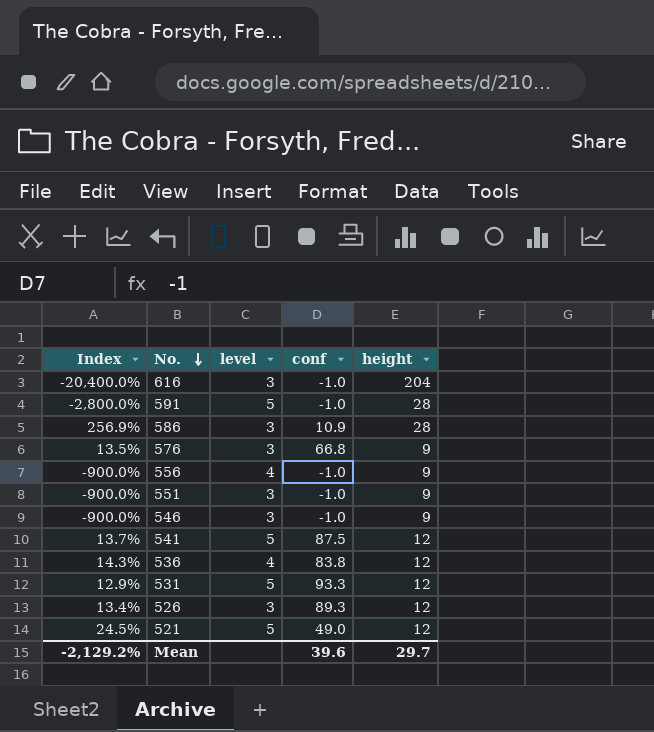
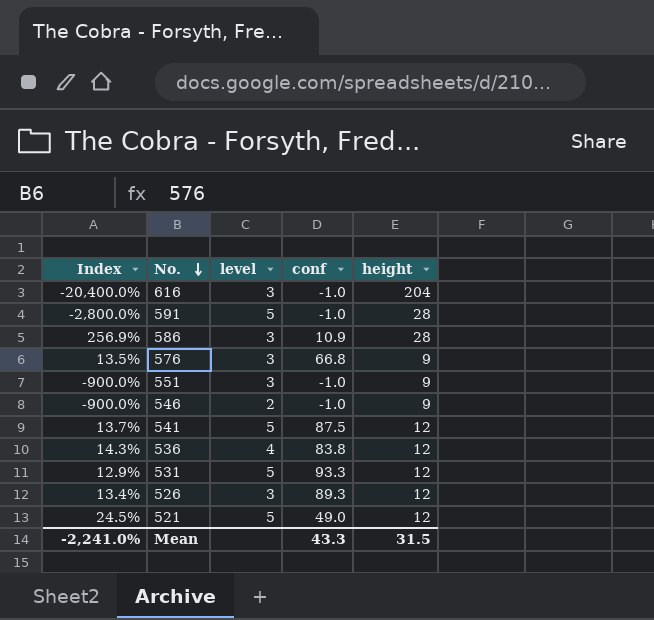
row 556: -900.0% | 4 | -1.0 | 9 -> none
546 | level: 3 -> 2
Mean | Index: -2,129.2% -> -2,241.0%
Mean | conf: 39.6 -> 43.3
Mean | height: 29.7 -> 31.5

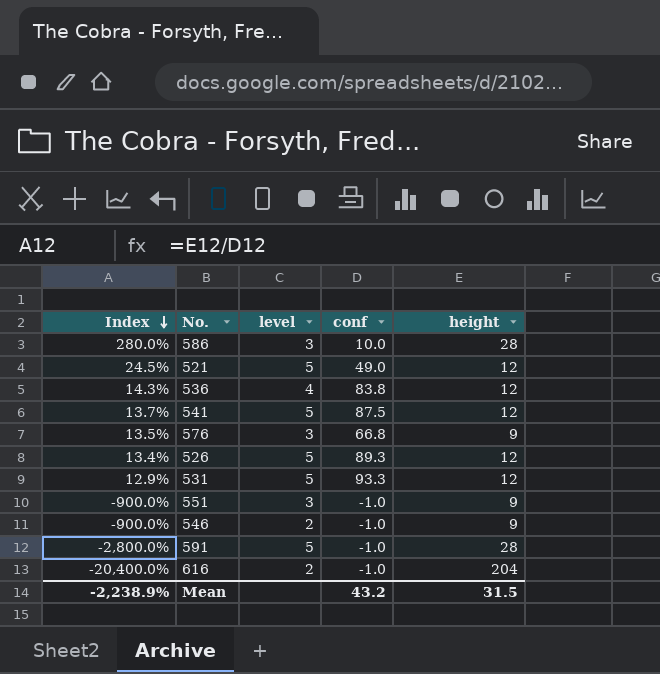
row order: No. descending -> Index descending
586 | Index: 256.9% -> 280.0%
586 | conf: 10.9 -> 10.0
526 | level: 3 -> 5
616 | level: 3 -> 2
Mean | Index: -2,241.0% -> -2,238.9%
Mean | conf: 43.3 -> 43.2

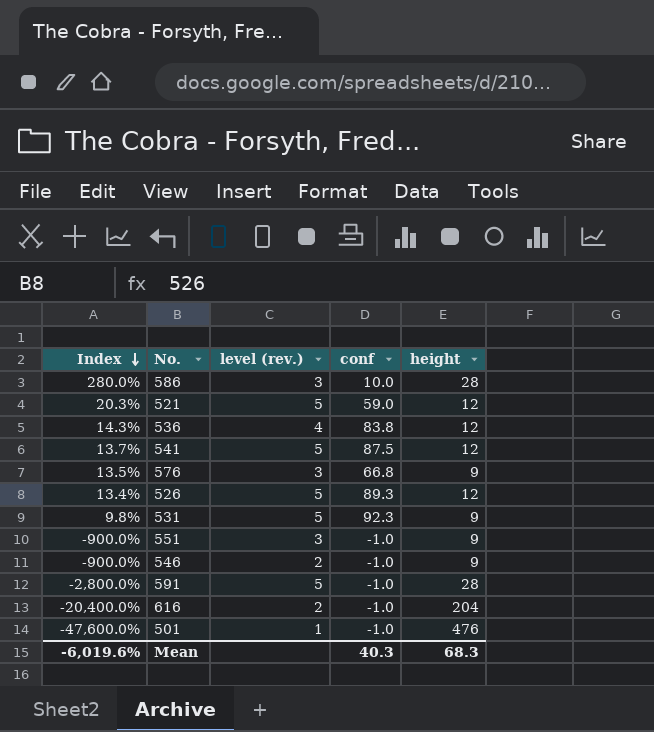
column name: level -> level (rev.)
521 | Index: 24.5% -> 20.3%
521 | conf: 49.0 -> 59.0
531 | Index: 12.9% -> 9.8%
531 | conf: 93.3 -> 92.3
531 | height: 12 -> 9
row 501: none -> -47,600.0% | 1 | -1.0 | 476
Mean | Index: -2,238.9% -> -6,019.6%
Mean | conf: 43.2 -> 40.3
Mean | height: 31.5 -> 68.3

